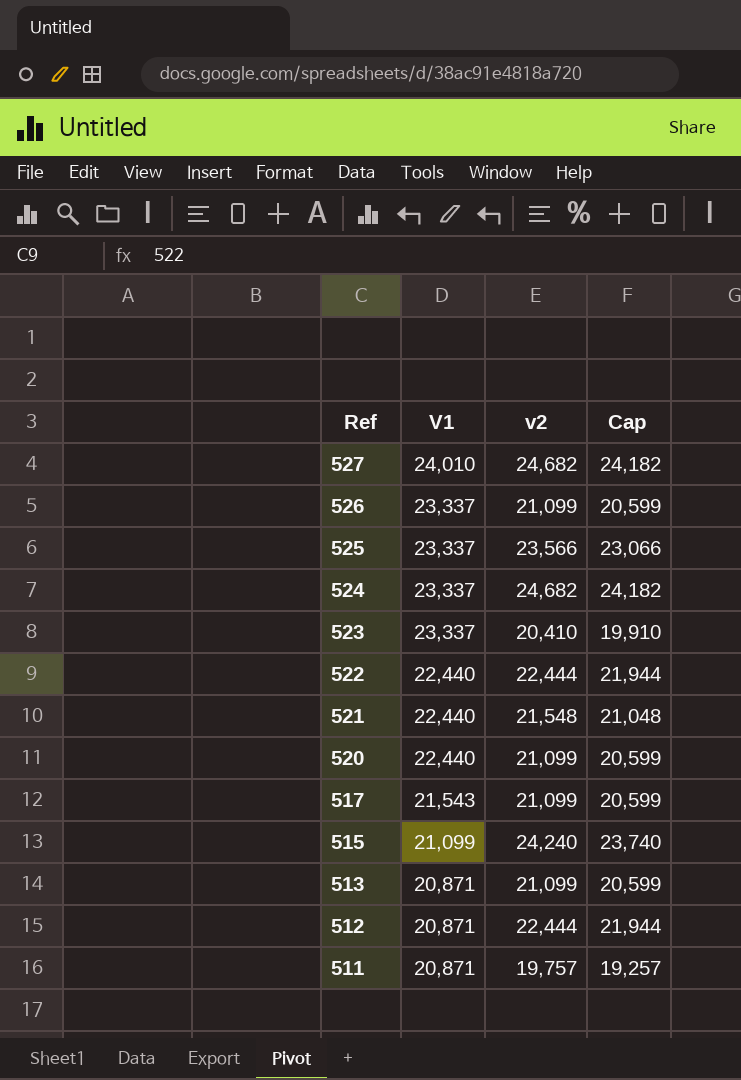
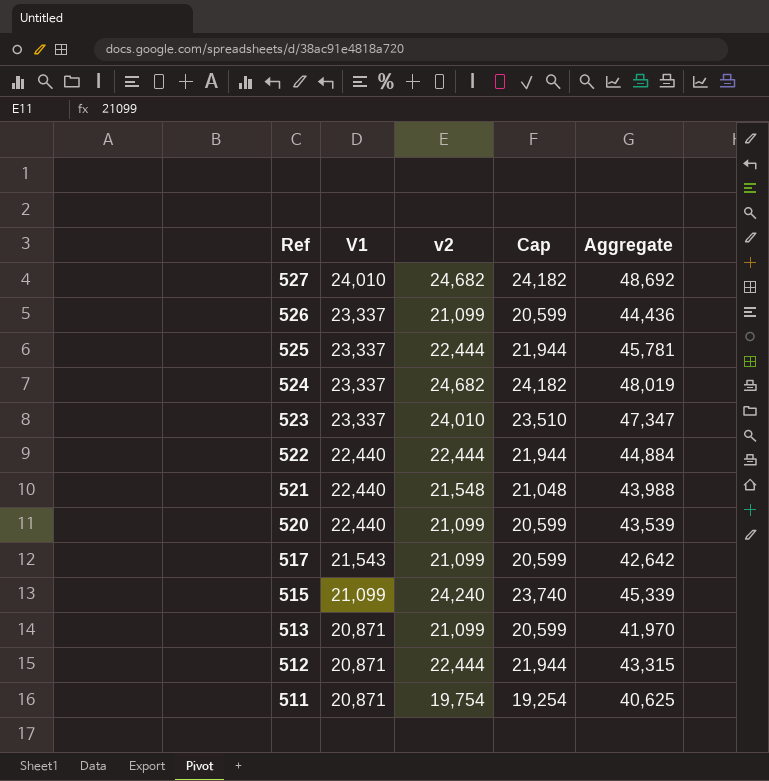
column Aggregate | formula: none -> [V1] + [v2]
525 | v2: 23,566 -> 22,444
525 | Cap: 23,066 -> 21,944
523 | v2: 20,410 -> 24,010
523 | Cap: 19,910 -> 23,510
511 | v2: 19,757 -> 19,754
511 | Cap: 19,257 -> 19,254

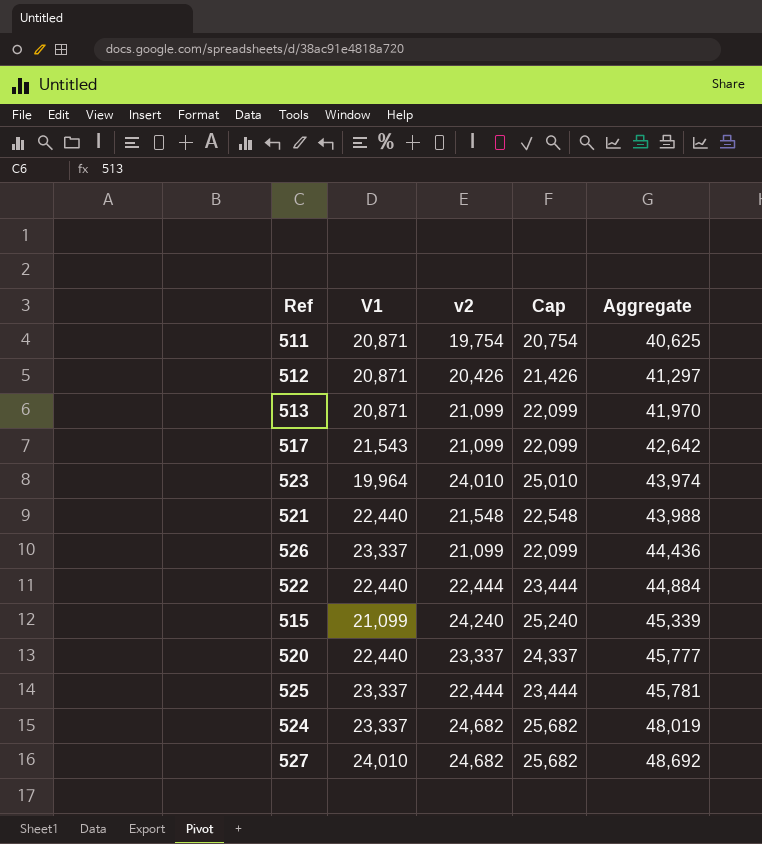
row order: Ref descending -> Aggregate ascending
column Cap | formula: [v2] - 500 -> [v2] + 1000
512 | v2: 22,444 -> 20,426
512 | Aggregate: 43,315 -> 41,297
523 | V1: 23,337 -> 19,964
523 | Aggregate: 47,347 -> 43,974
520 | v2: 21,099 -> 23,337
520 | Aggregate: 43,539 -> 45,777

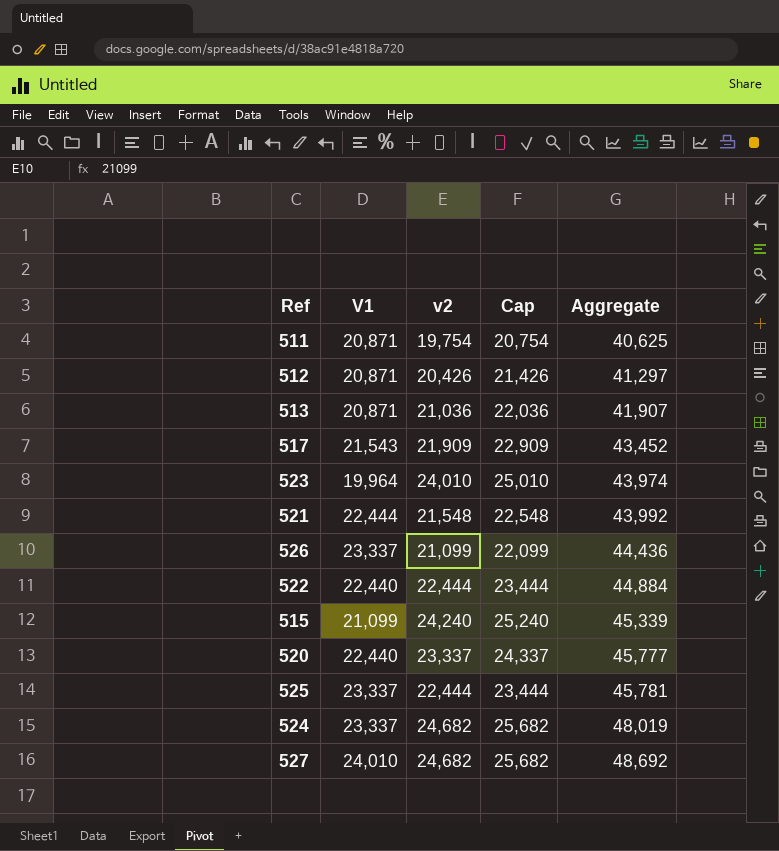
513 | v2: 21,099 -> 21,036
513 | Cap: 22,099 -> 22,036
513 | Aggregate: 41,970 -> 41,907
517 | v2: 21,099 -> 21,909
517 | Cap: 22,099 -> 22,909
517 | Aggregate: 42,642 -> 43,452
521 | V1: 22,440 -> 22,444
521 | Aggregate: 43,988 -> 43,992

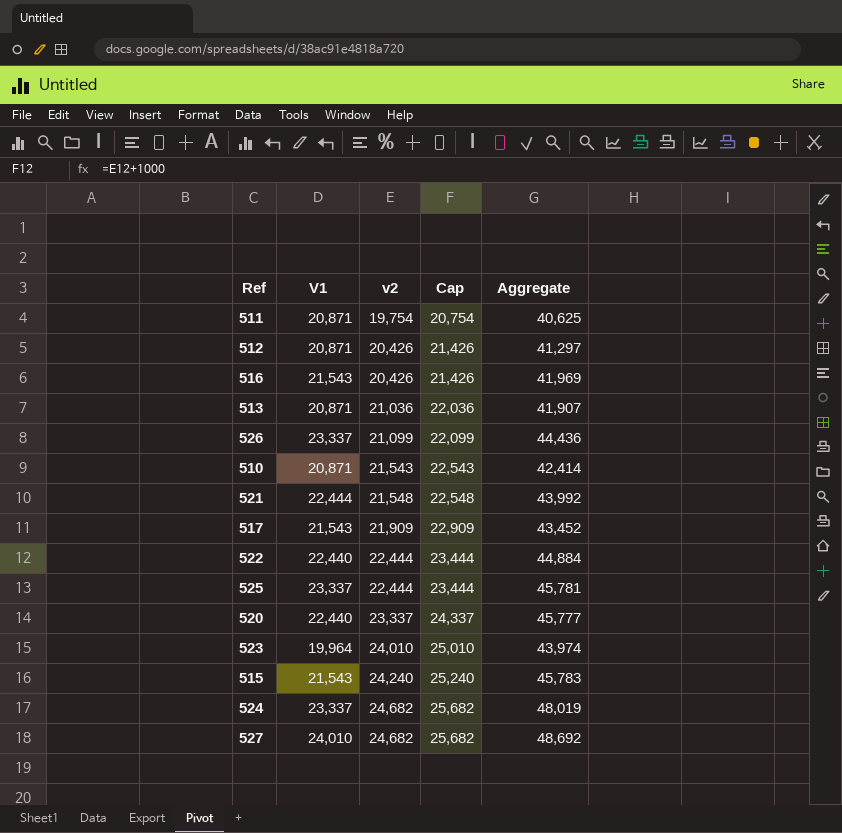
row order: Aggregate ascending -> v2 ascending
row 516: none -> 21,543 | 20,426 | 21,426 | 41,969
row 510: none -> 20,871 | 21,543 | 22,543 | 42,414
515 | V1: 21,099 -> 21,543
515 | Aggregate: 45,339 -> 45,783

